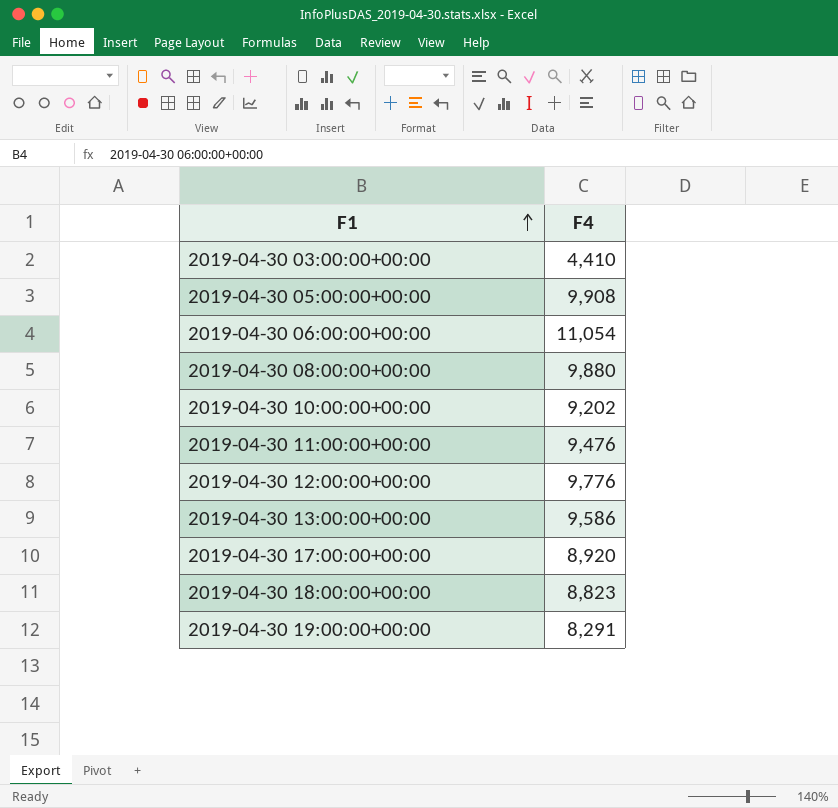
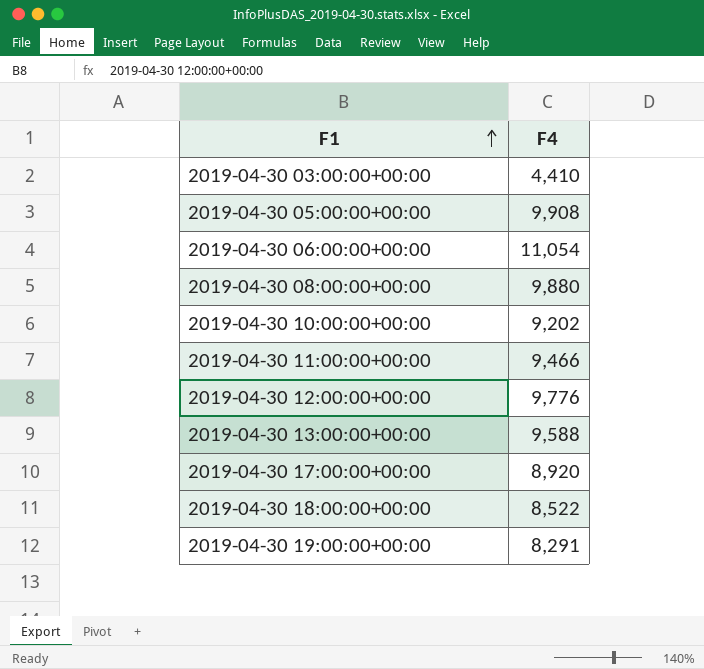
2019-04-30 11:00:00+00:00 | F4: 9,476 -> 9,466
2019-04-30 13:00:00+00:00 | F4: 9,586 -> 9,588
2019-04-30 18:00:00+00:00 | F4: 8,823 -> 8,522

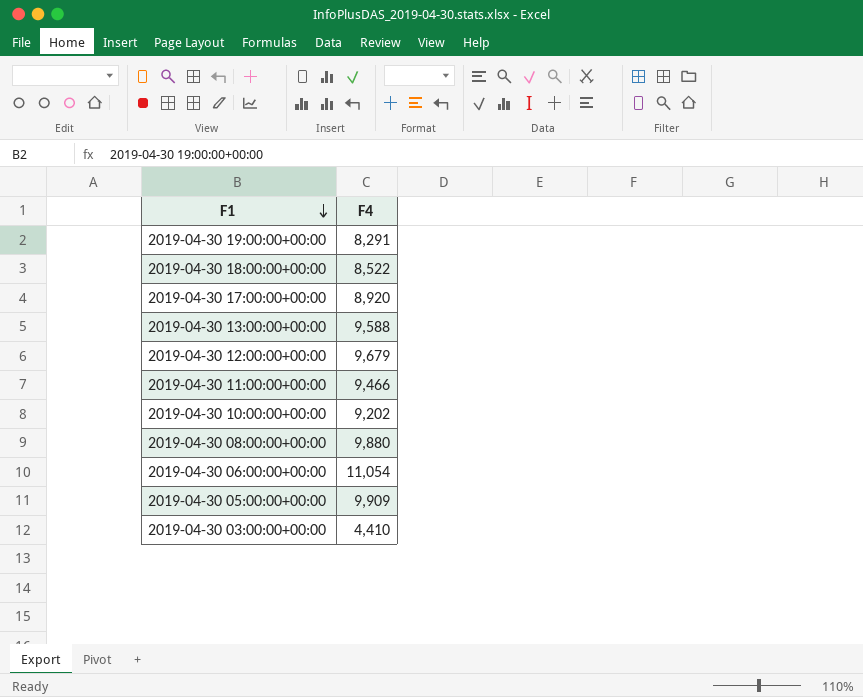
row order: F1 ascending -> F1 descending
2019-04-30 12:00:00+00:00 | F4: 9,776 -> 9,679
2019-04-30 05:00:00+00:00 | F4: 9,908 -> 9,909

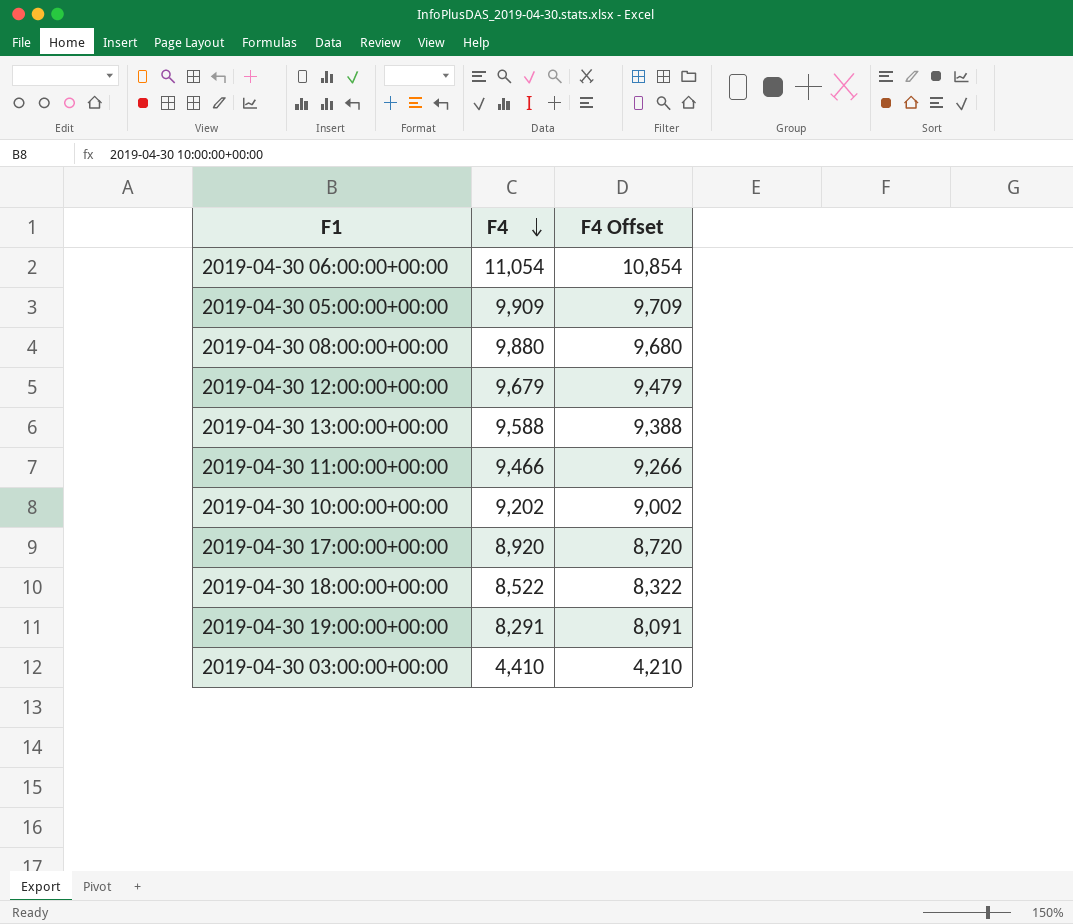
row order: F1 descending -> F4 descending
column F4 Offset | formula: none -> [F4] - 200

